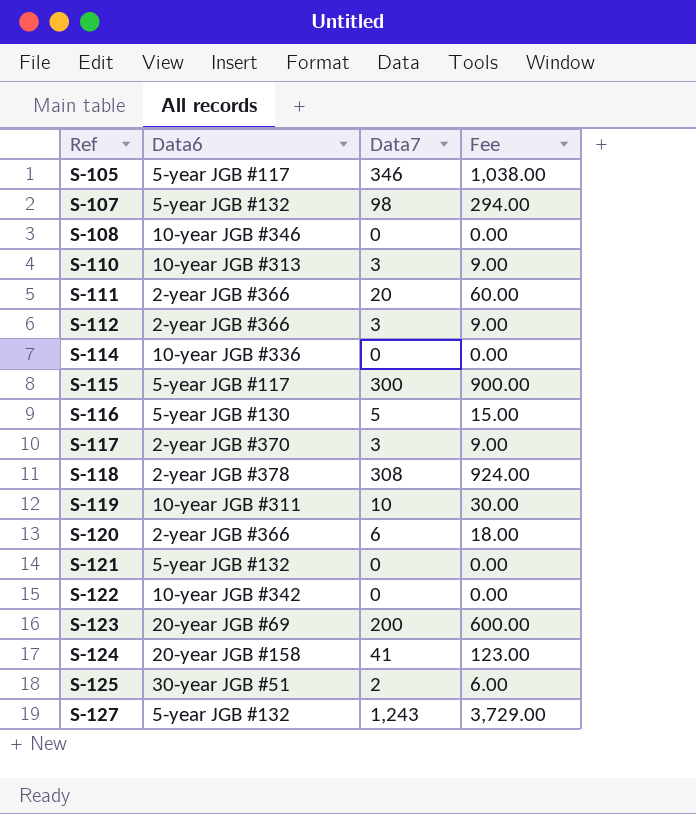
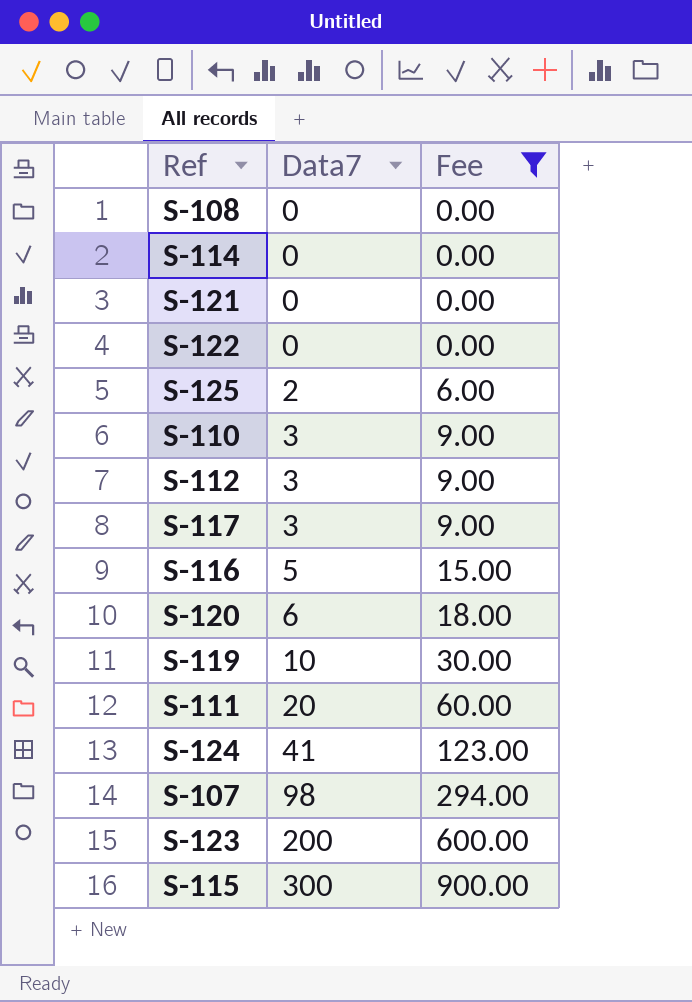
filter: none -> Fee <= 900.00
row order: Ref ascending -> Data7 ascending
column Data6 | position: 2 -> none

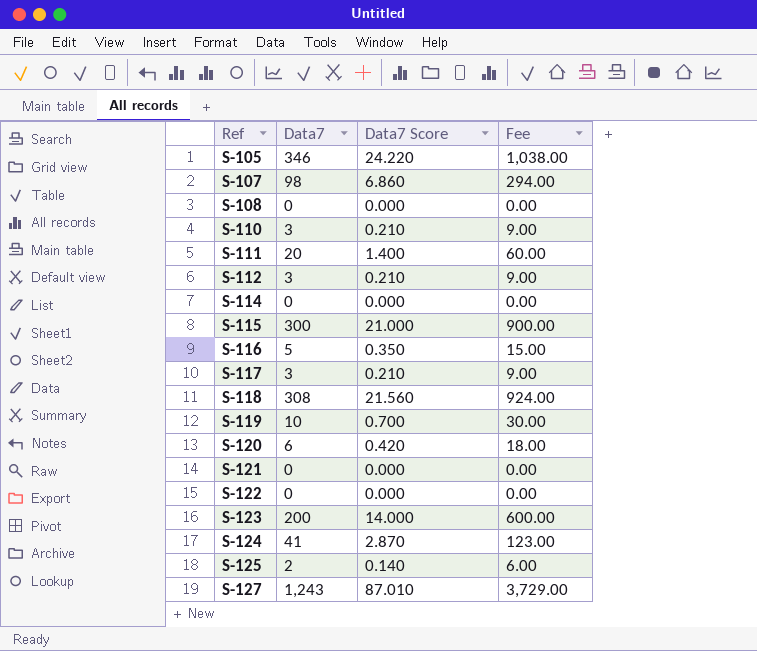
filter: Fee <= 900.00 -> none
row order: Data7 ascending -> Ref ascending
column Data7 Score | formula: none -> [Data7] * 0.07

